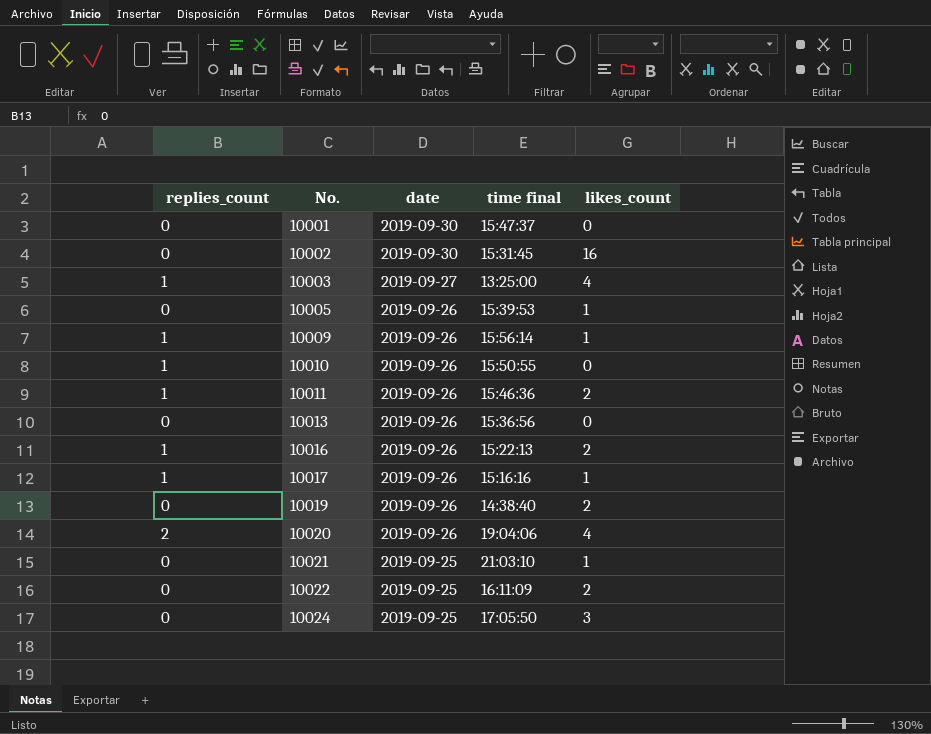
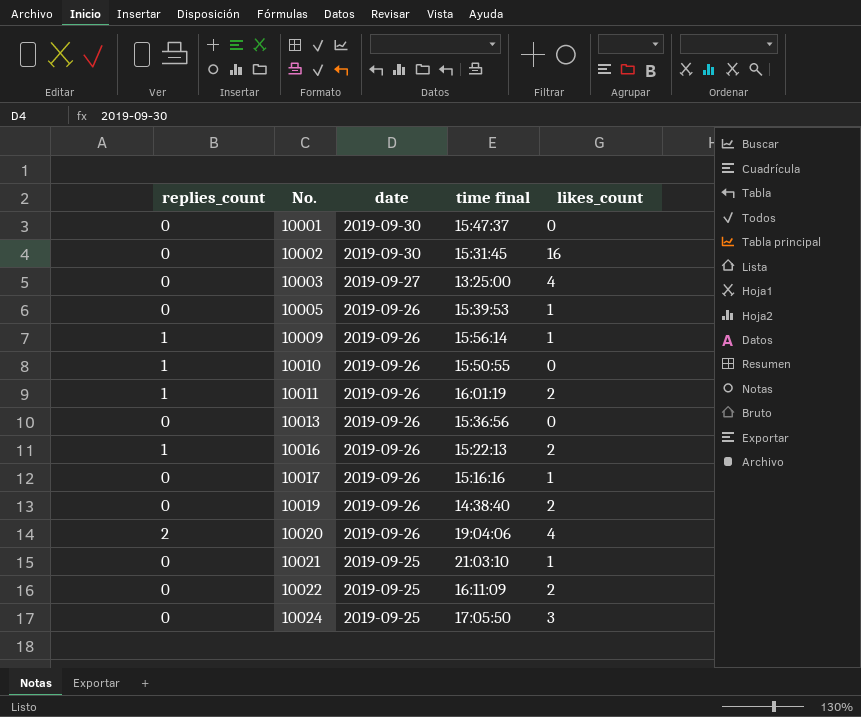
10003 | replies_count: 1 -> 0
10011 | time final: 15:46:36 -> 16:01:19
10017 | replies_count: 1 -> 0

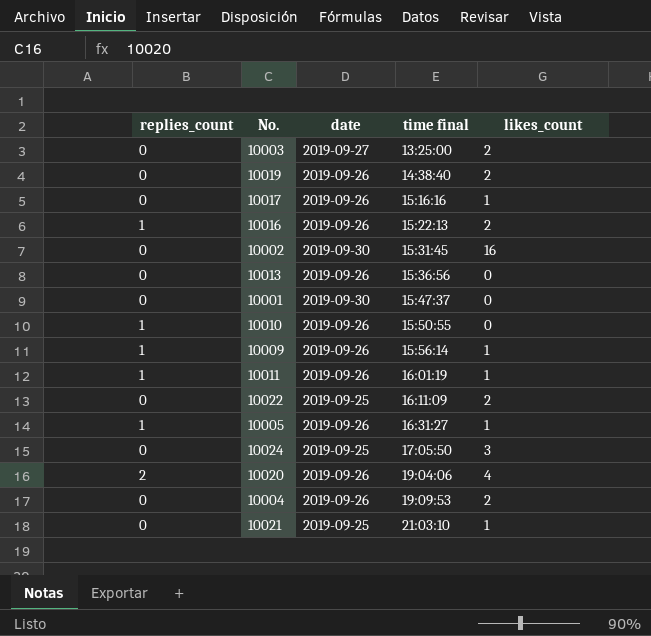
row order: No. ascending -> time final ascending
10003 | likes_count: 4 -> 2
10011 | likes_count: 2 -> 1
10005 | replies_count: 0 -> 1
10005 | time final: 15:39:53 -> 16:31:27
row 10004: none -> 0 | 2019-09-26 | 19:09:53 | 2

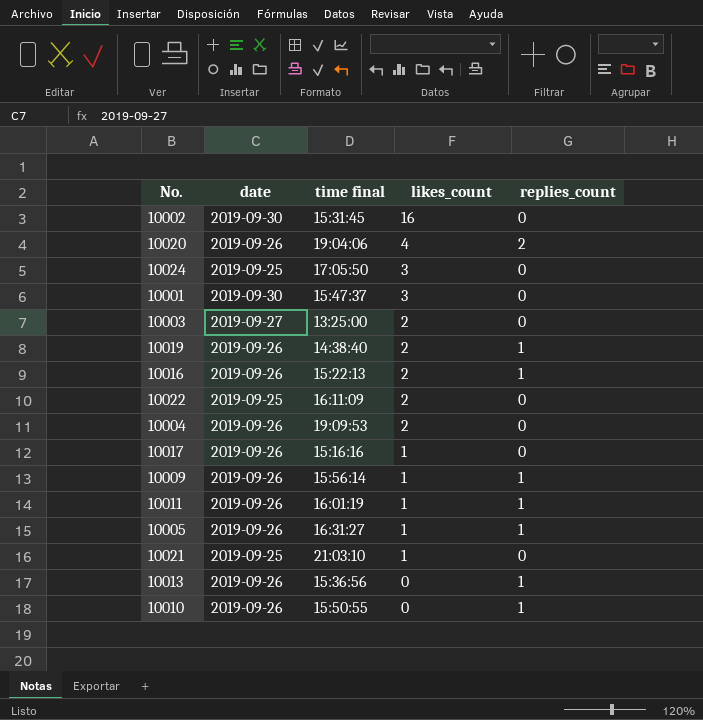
row order: time final ascending -> likes_count descending
column replies_count | position: 1 -> 5
10001 | likes_count: 0 -> 3
10019 | replies_count: 0 -> 1
10013 | replies_count: 0 -> 1

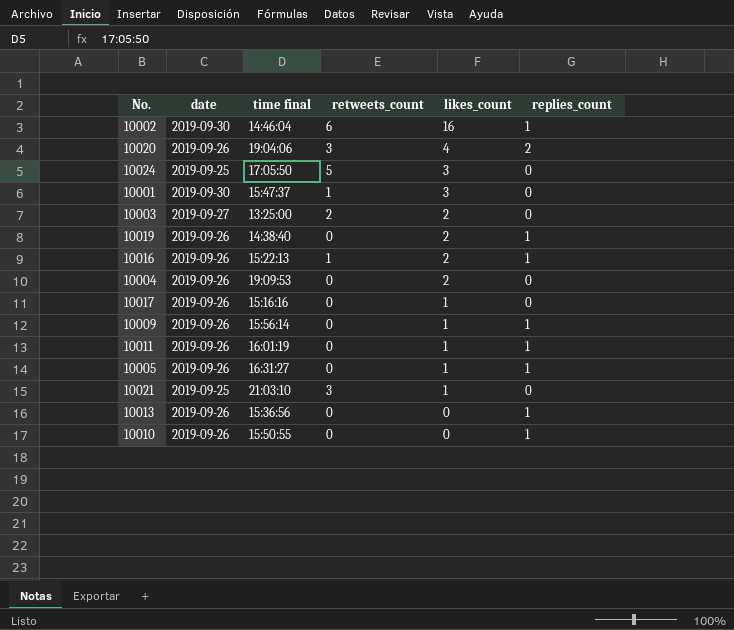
column retweets_count | position: none -> 4
row 10022: 2019-09-25 | 16:11:09 | 2 | 0 -> none
10002 | time final: 15:31:45 -> 14:46:04
10002 | replies_count: 0 -> 1

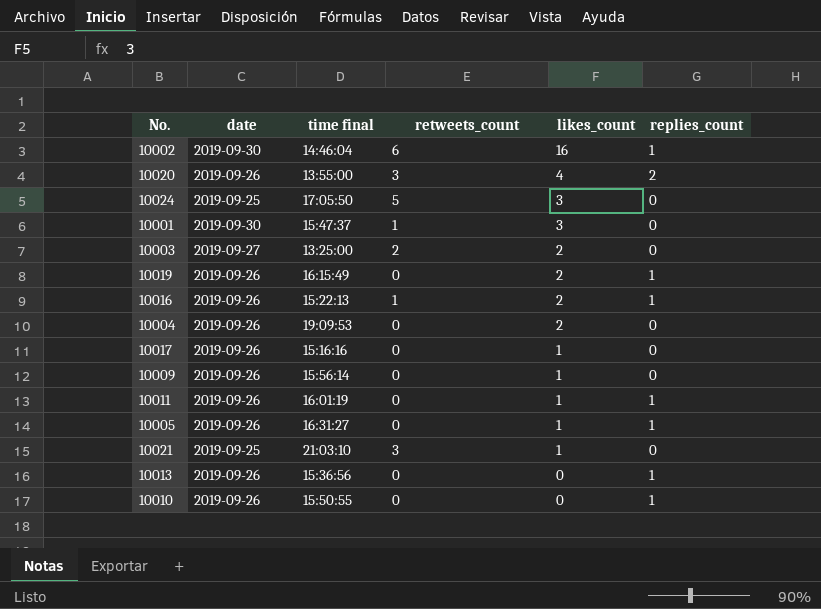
10020 | time final: 19:04:06 -> 13:55:00
10019 | time final: 14:38:40 -> 16:15:49
10009 | replies_count: 1 -> 0

